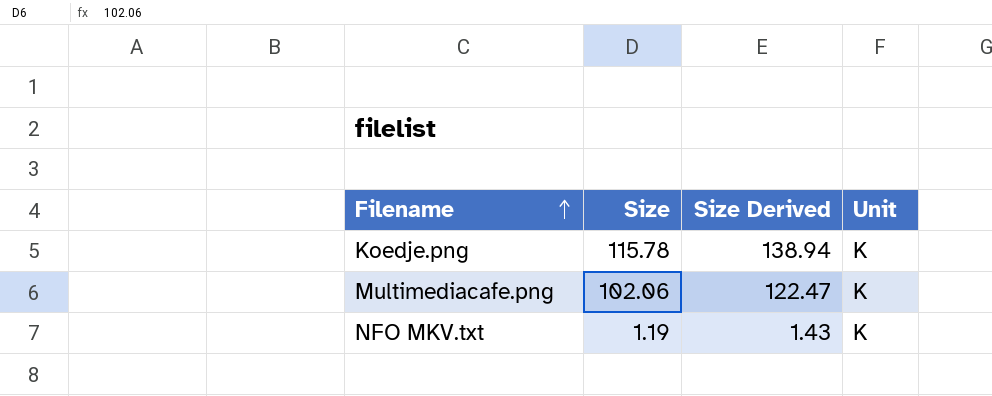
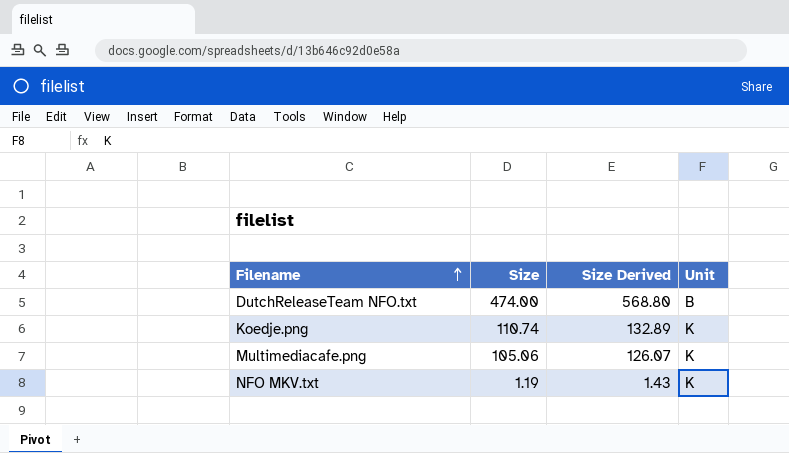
row DutchReleaseTeam NFO.txt: none -> 474.00 | 568.80 | B
Koedje.png | Size: 115.78 -> 110.74
Koedje.png | Size Derived: 138.94 -> 132.89
Multimediacafe.png | Size: 102.06 -> 105.06
Multimediacafe.png | Size Derived: 122.47 -> 126.07

